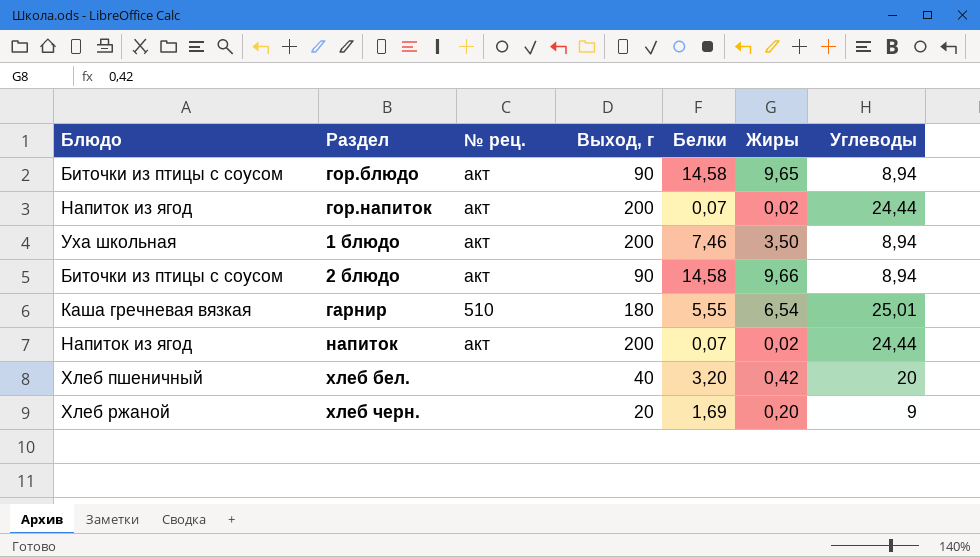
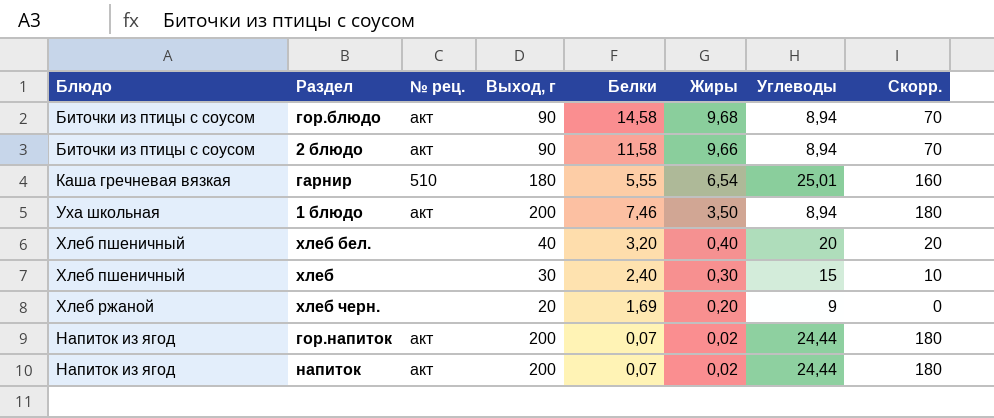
row order: none -> Жиры descending
column Скорр. | formula: none -> [Выход, г] - 20
гор.блюдо | Жиры: 9,65 -> 9,68
2 блюдо | Белки: 14,58 -> 11,58
хлеб бел. | Жиры: 0,42 -> 0,40
row хлеб: none -> Хлеб пшеничный | none | 30 | 2,40 | 0,30 | 15 | 10

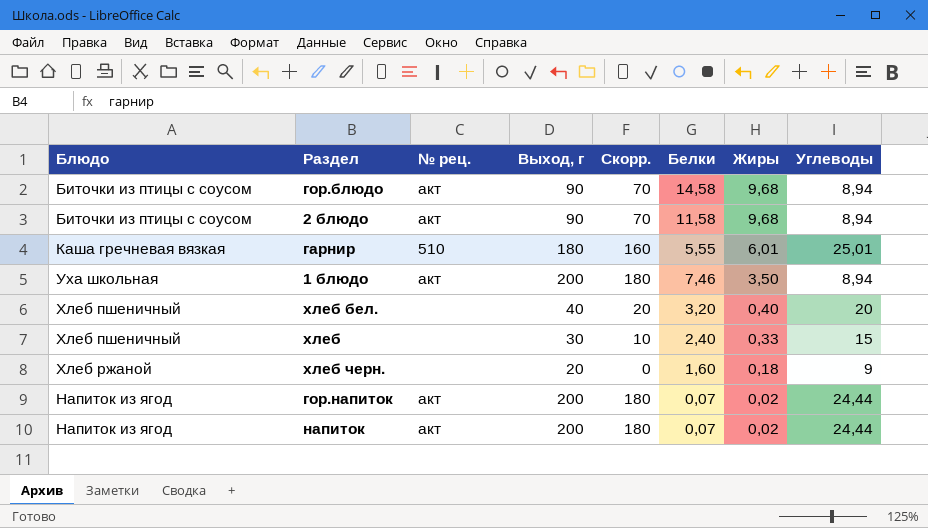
column Скорр. | position: 8 -> 5
2 блюдо | Жиры: 9,66 -> 9,68
гарнир | Жиры: 6,54 -> 6,01
хлеб | Жиры: 0,30 -> 0,33
хлеб черн. | Белки: 1,69 -> 1,60
хлеб черн. | Жиры: 0,20 -> 0,18

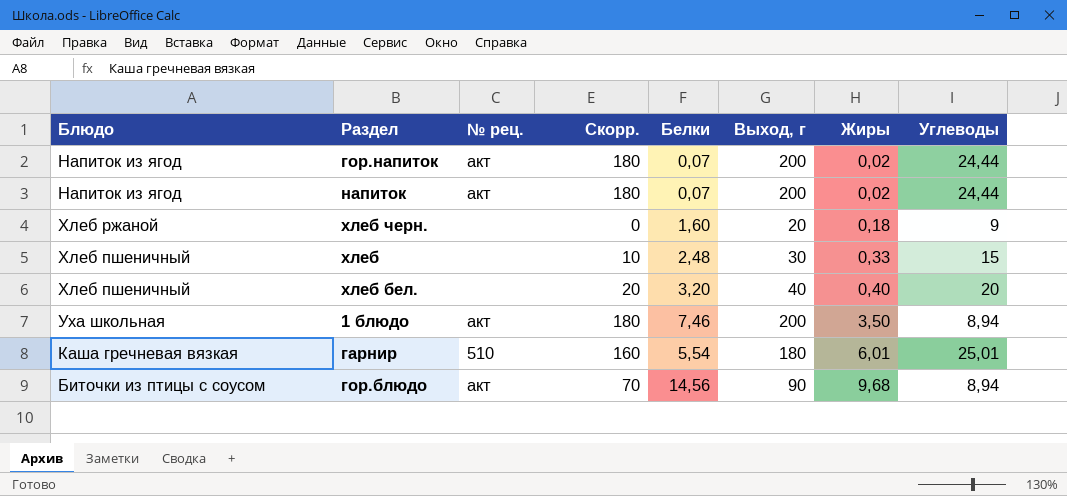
row order: Жиры descending -> Жиры ascending
column Выход, г | position: 4 -> 6
row 2 блюдо: Биточки из птицы с соусом | акт | 90 | 70 | 11,58 | 9,68 | 8,94 -> none
хлеб | Белки: 2,40 -> 2,48
гарнир | Белки: 5,55 -> 5,54
гор.блюдо | Белки: 14,58 -> 14,56

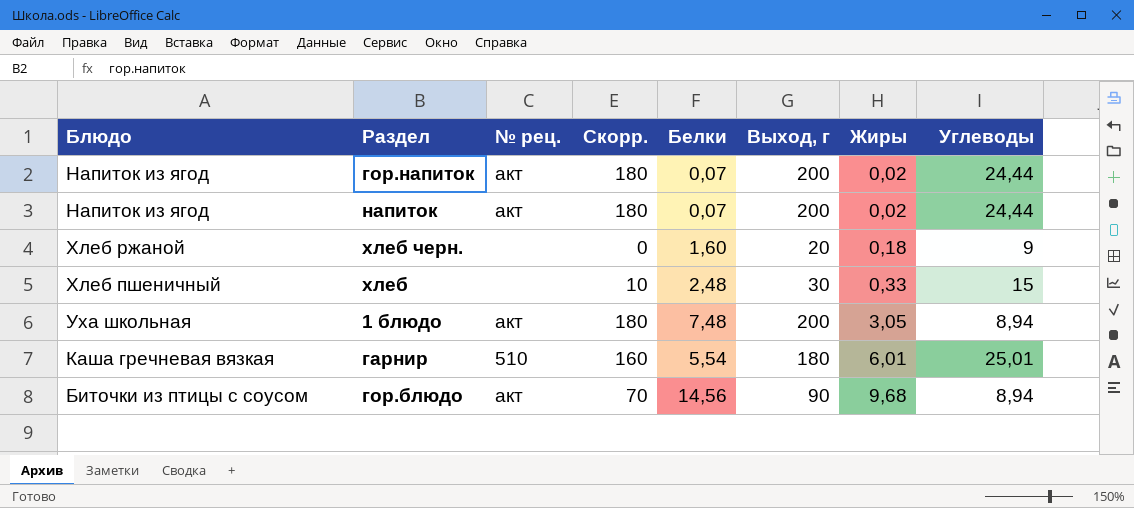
row хлеб бел.: Хлеб пшеничный | none | 20 | 3,20 | 40 | 0,40 | 20 -> none
1 блюдо | Белки: 7,46 -> 7,48
1 блюдо | Жиры: 3,50 -> 3,05

